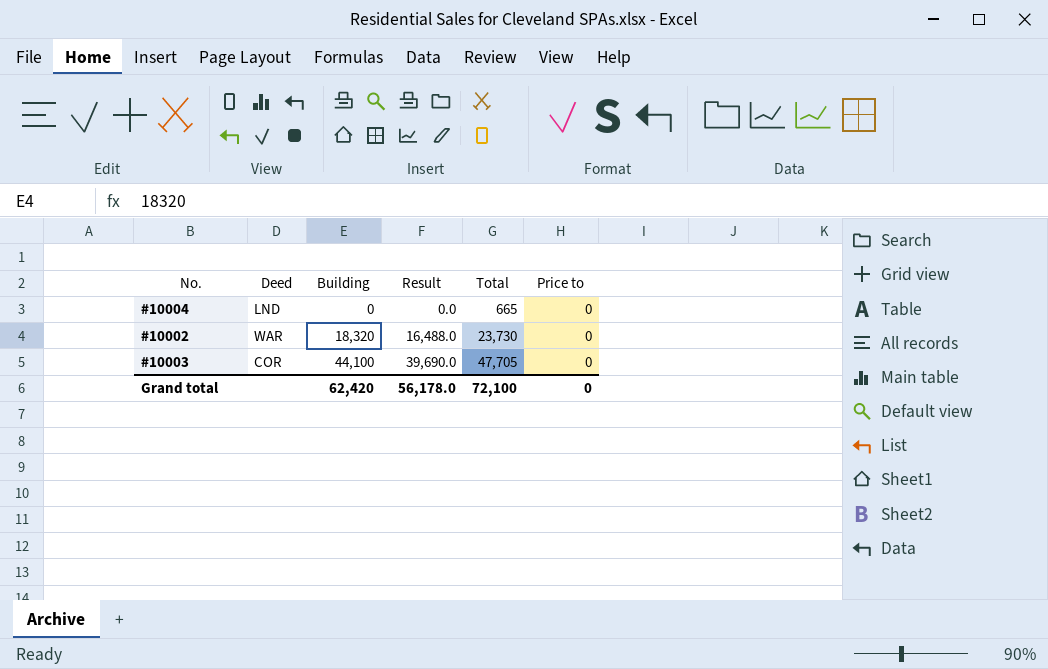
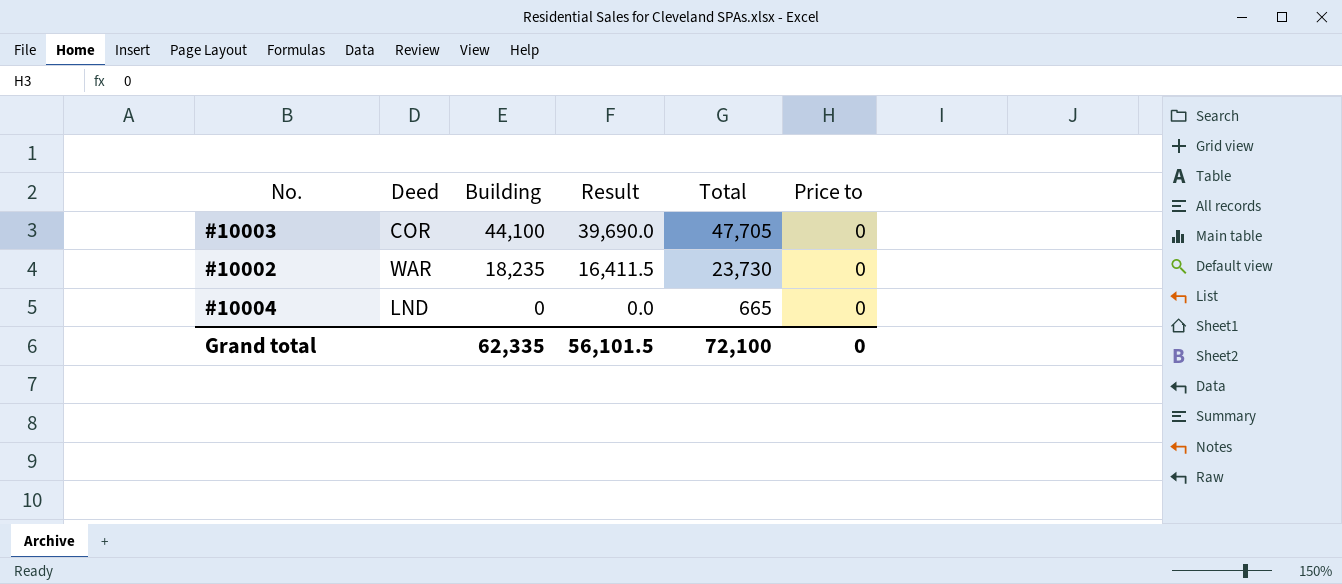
row order: Building ascending -> Building descending
#10002 | Building: 18,320 -> 18,235
#10002 | Result: 16,488.0 -> 16,411.5
Grand total | Building: 62,420 -> 62,335
Grand total | Result: 56,178.0 -> 56,101.5

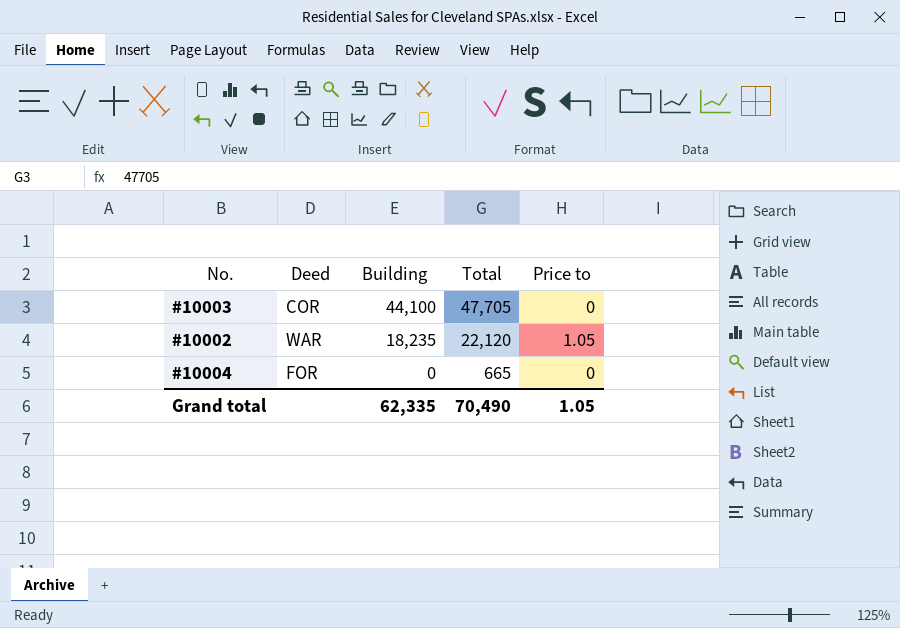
column Result | formula: [Building] * 0.9 -> none
#10002 | Total: 23,730 -> 22,120
#10002 | Price to: 0 -> 1.05
#10004 | Deed: LND -> FOR
Grand total | Total: 72,100 -> 70,490
Grand total | Price to: 0 -> 1.05

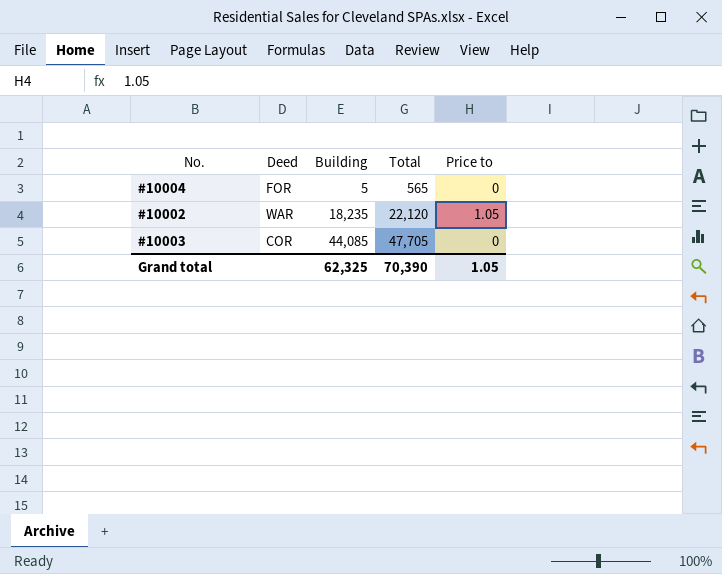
row order: Building descending -> Building ascending
#10004 | Building: 0 -> 5
#10004 | Total: 665 -> 565
#10003 | Building: 44,100 -> 44,085
Grand total | Building: 62,335 -> 62,325
Grand total | Total: 70,490 -> 70,390

